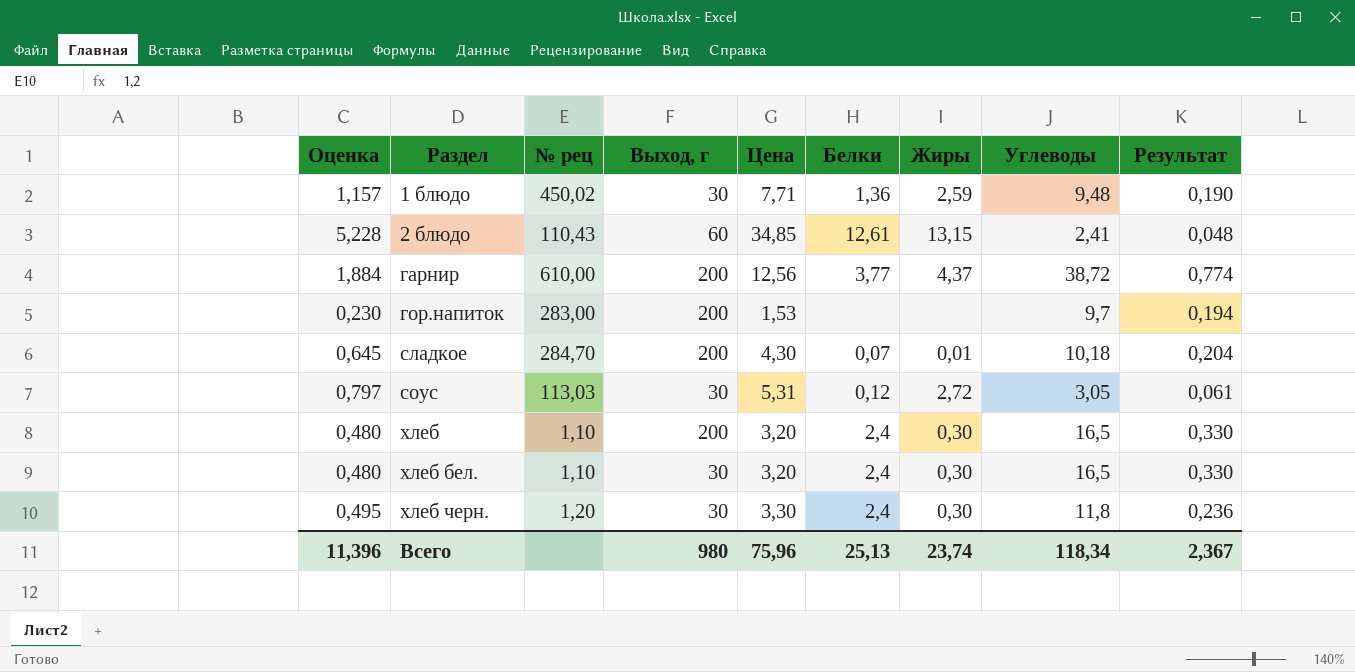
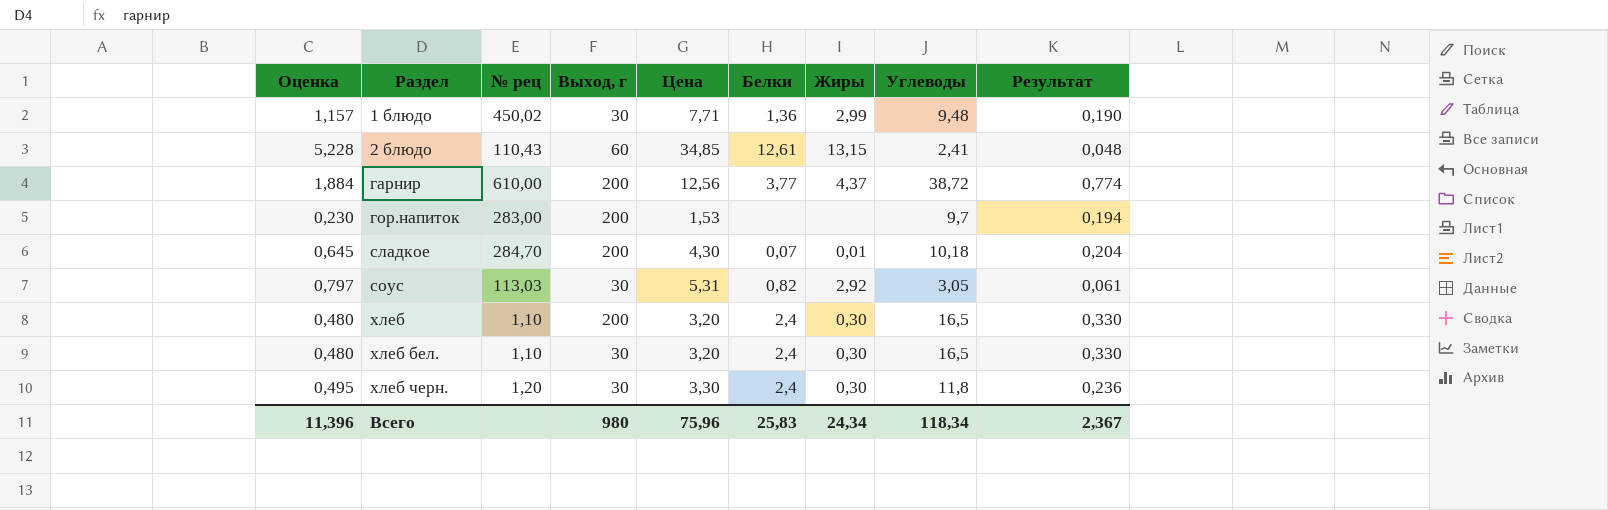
1 блюдо | Жиры: 2,59 -> 2,99
соус | Белки: 0,12 -> 0,82
соус | Жиры: 2,72 -> 2,92
Всего | Белки: 25,13 -> 25,83
Всего | Жиры: 23,74 -> 24,34

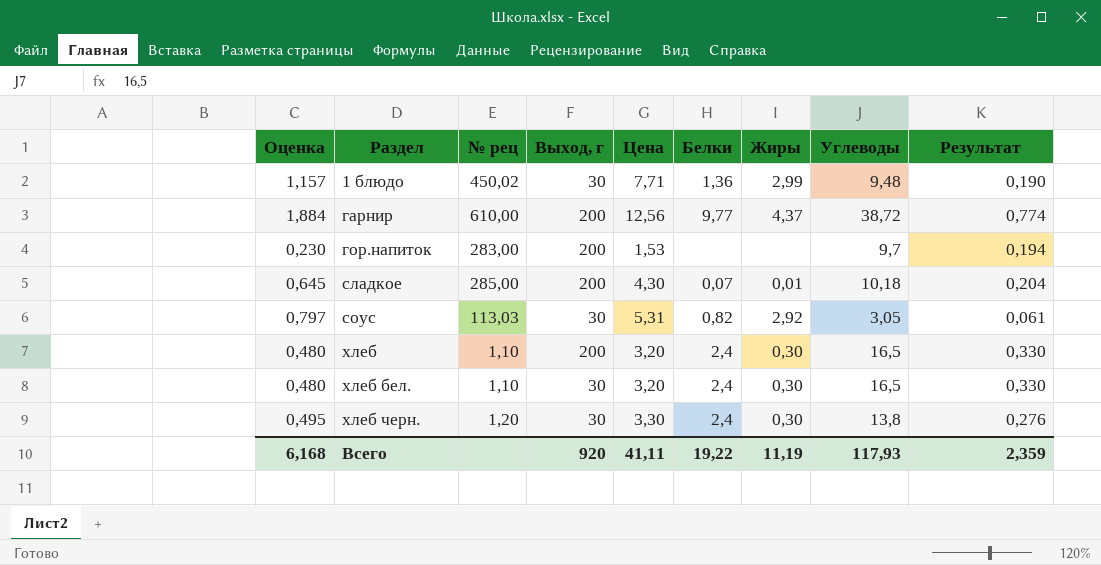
row 2 блюдо: 5,228 | 110,43 | 60 | 34,85 | 12,61 | 13,15 | 2,41 | 0,048 -> none
гарнир | Белки: 3,77 -> 9,77
сладкое | № рец: 284,70 -> 285,00
хлеб черн. | Углеводы: 11,8 -> 13,8
хлеб черн. | Результат: 0,236 -> 0,276
Всего | Оценка: 11,396 -> 6,168
Всего | Выход, г: 980 -> 920
Всего | Цена: 75,96 -> 41,11
Всего | Белки: 25,83 -> 19,22
Всего | Жиры: 24,34 -> 11,19
Всего | Углеводы: 118,34 -> 117,93
Всего | Результат: 2,367 -> 2,359

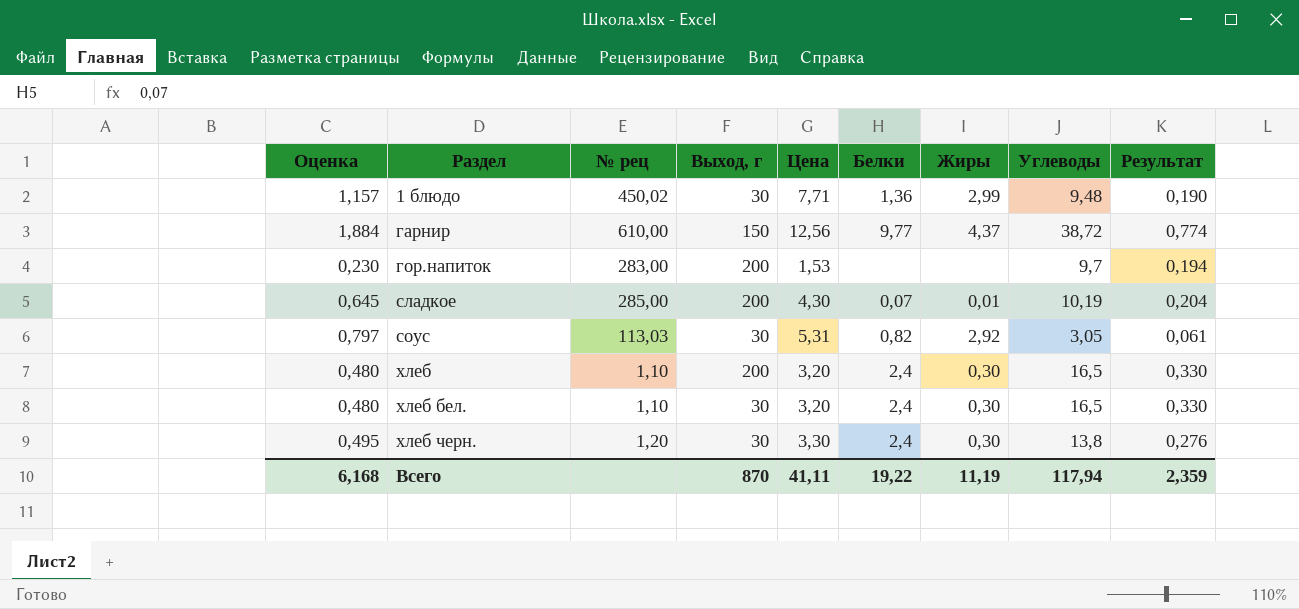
гарнир | Выход, г: 200 -> 150
сладкое | Углеводы: 10,18 -> 10,19
Всего | Выход, г: 920 -> 870
Всего | Углеводы: 117,93 -> 117,94

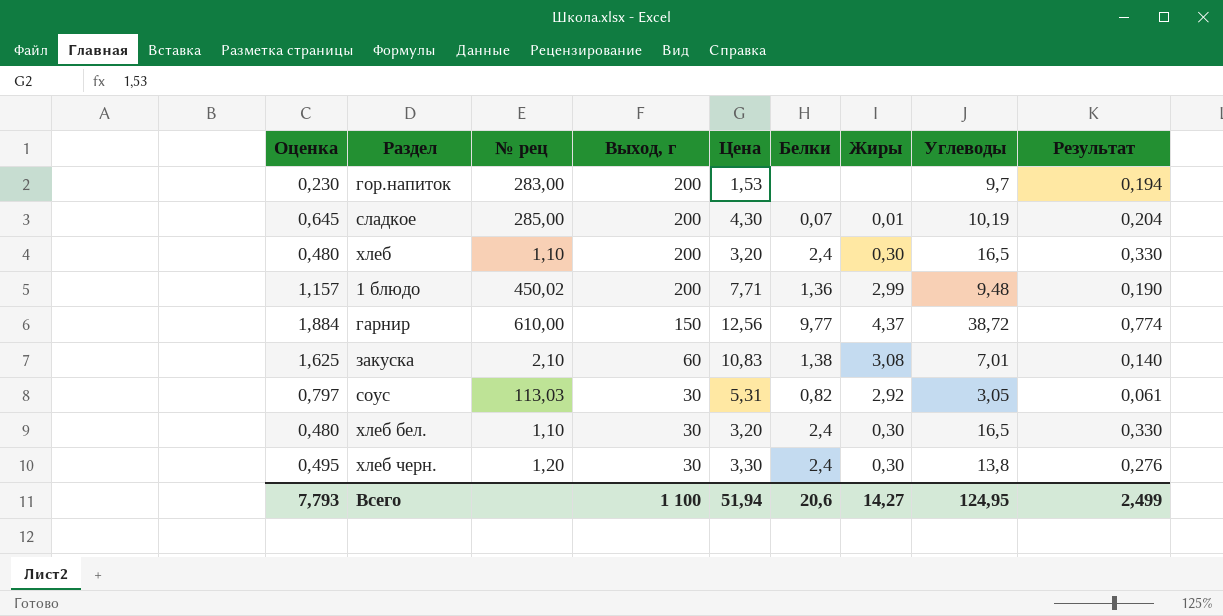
row order: Раздел ascending -> Выход, г descending
1 блюдо | Выход, г: 30 -> 200
row закуска: none -> 1,625 | 2,10 | 60 | 10,83 | 1,38 | 3,08 | 7,01 | 0,140
Всего | Оценка: 6,168 -> 7,793
Всего | Выход, г: 870 -> 1 100
Всего | Цена: 41,11 -> 51,94
Всего | Белки: 19,22 -> 20,6
Всего | Жиры: 11,19 -> 14,27
Всего | Углеводы: 117,94 -> 124,95
Всего | Результат: 2,359 -> 2,499

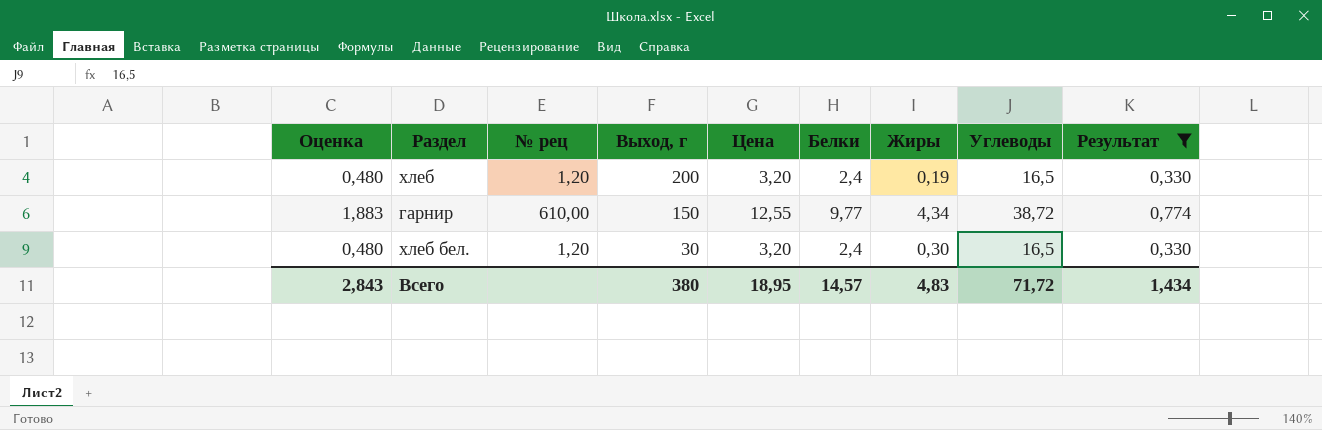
filter: none -> Результат >= 0,330
хлеб | № рец: 1,10 -> 1,20
хлеб | Жиры: 0,30 -> 0,19
гарнир | Оценка: 1,884 -> 1,883
гарнир | Цена: 12,56 -> 12,55
гарнир | Жиры: 4,37 -> 4,34
хлеб бел. | № рец: 1,10 -> 1,20
Всего | Оценка: 7,793 -> 2,843
Всего | Выход, г: 1 100 -> 380
Всего | Цена: 51,94 -> 18,95
Всего | Белки: 20,6 -> 14,57
Всего | Жиры: 14,27 -> 4,83
Всего | Углеводы: 124,95 -> 71,72
Всего | Результат: 2,499 -> 1,434

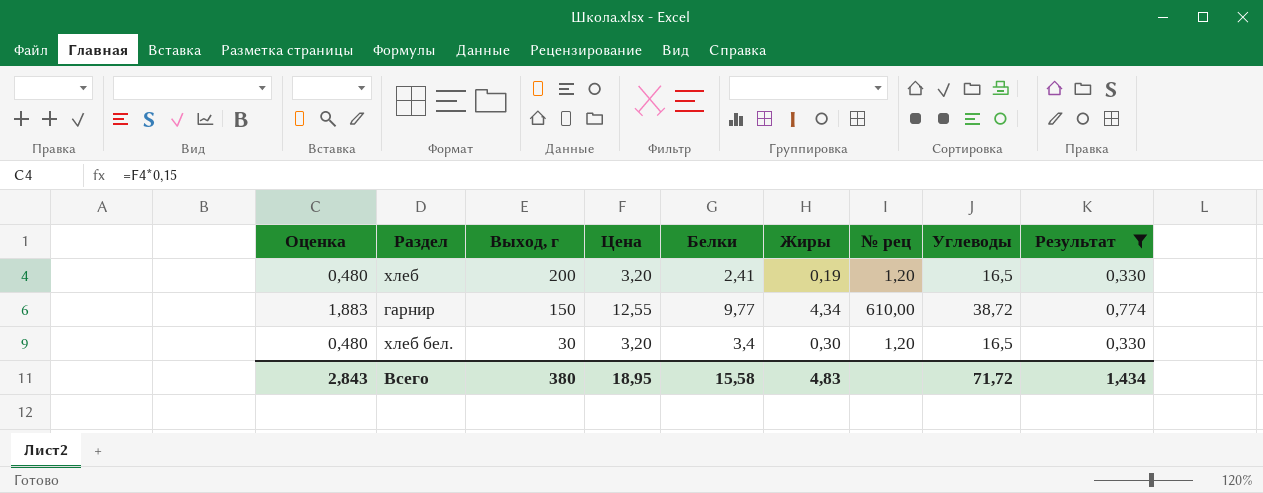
column № рец | position: 3 -> 7
хлеб | Белки: 2,4 -> 2,41
хлеб бел. | Белки: 2,4 -> 3,4
Всего | Белки: 14,57 -> 15,58

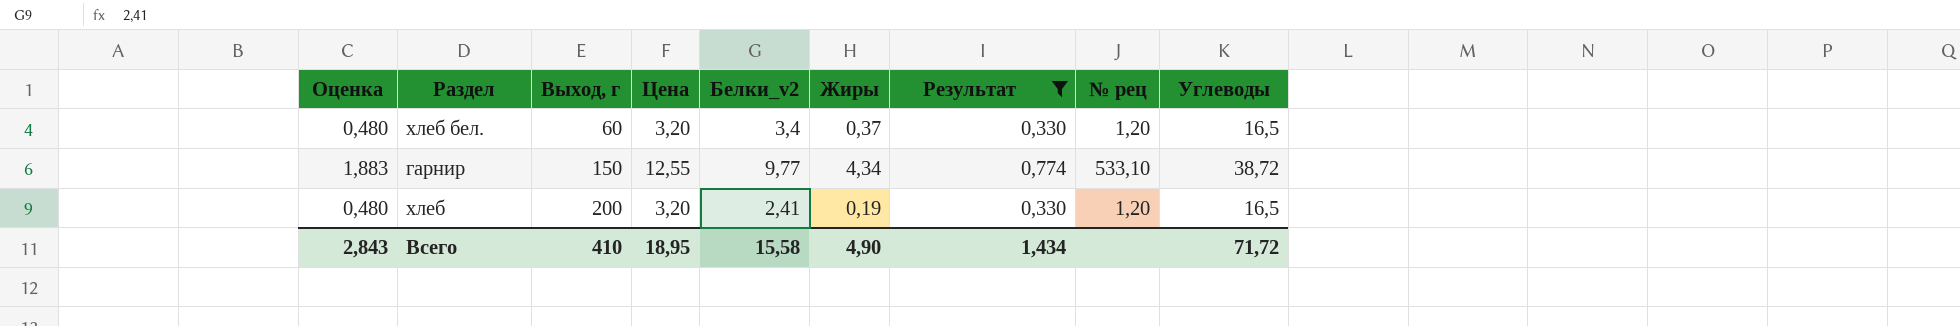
row order: Выход, г descending -> Выход, г ascending
column name: Белки -> Белки_v2
column Результат | position: 9 -> 7
хлеб бел. | Выход, г: 30 -> 60
хлеб бел. | Жиры: 0,30 -> 0,37
гарнир | № рец: 610,00 -> 533,10
Всего | Выход, г: 380 -> 410
Всего | Жиры: 4,83 -> 4,90

